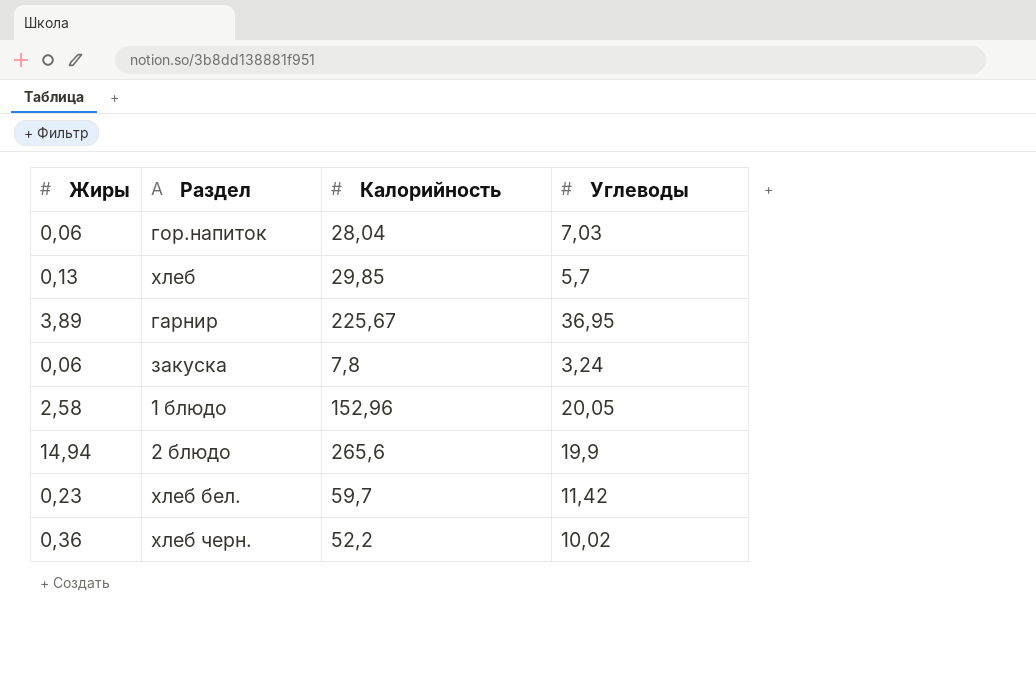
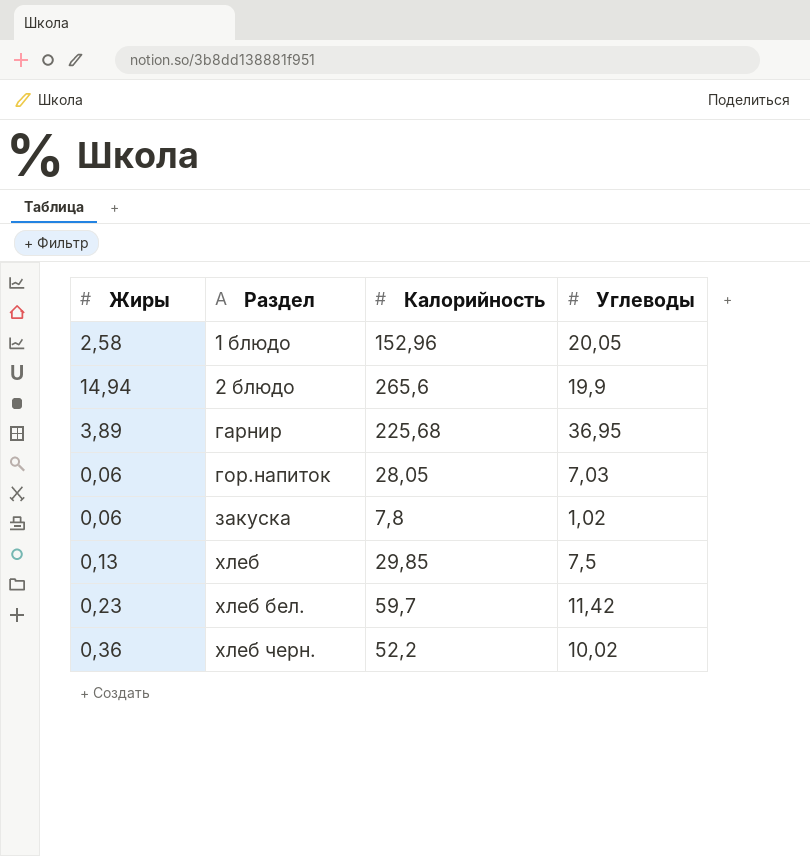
row order: none -> Раздел ascending
гарнир | Калорийность: 225,67 -> 225,68
гор.напиток | Калорийность: 28,04 -> 28,05
закуска | Углеводы: 3,24 -> 1,02
хлеб | Углеводы: 5,7 -> 7,5

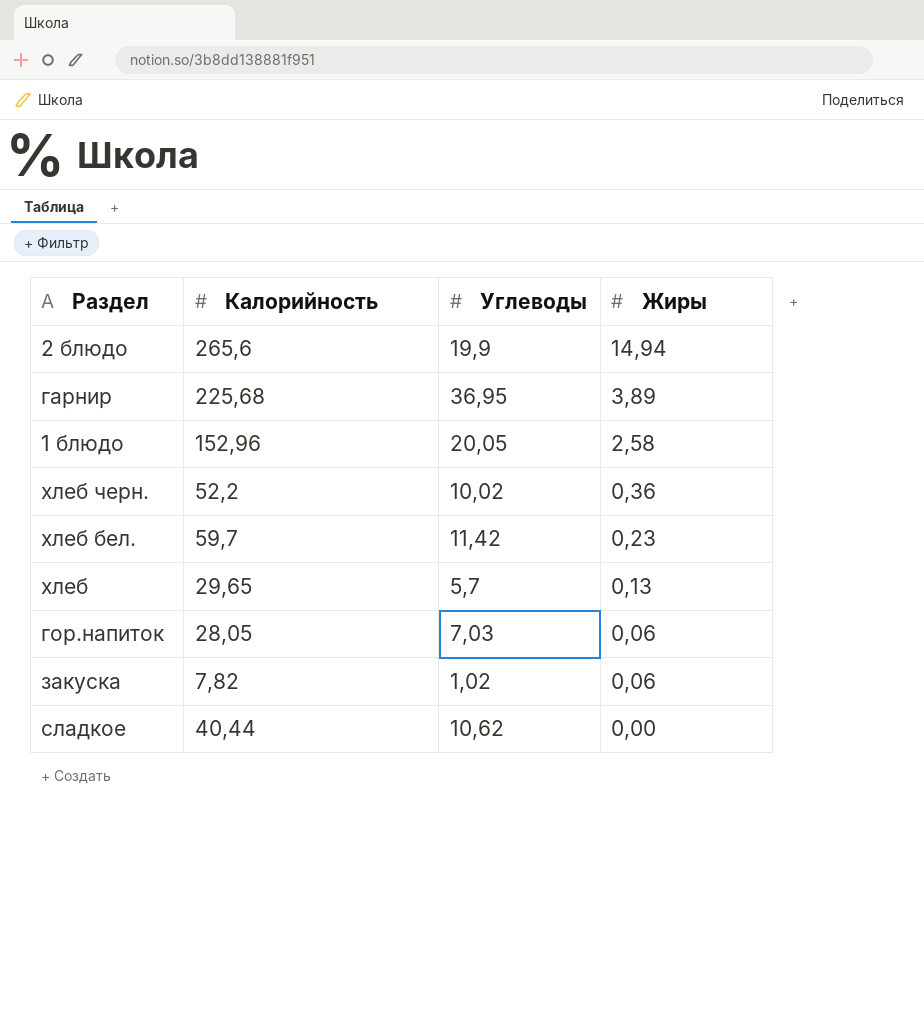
row order: Раздел ascending -> Жиры descending
column Жиры | position: 1 -> 4
хлеб | Калорийность: 29,85 -> 29,65
хлеб | Углеводы: 7,5 -> 5,7
закуска | Калорийность: 7,8 -> 7,82
row сладкое: none -> 40,44 | 10,62 | 0,00

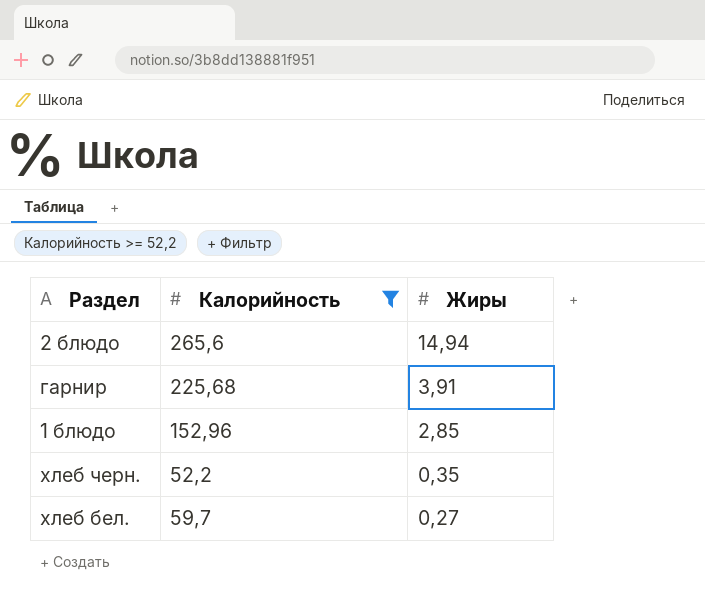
filter: none -> Калорийность >= 52,2
column Углеводы | position: 3 -> none
гарнир | Жиры: 3,89 -> 3,91
1 блюдо | Жиры: 2,58 -> 2,85
хлеб черн. | Жиры: 0,36 -> 0,35
хлеб бел. | Жиры: 0,23 -> 0,27

